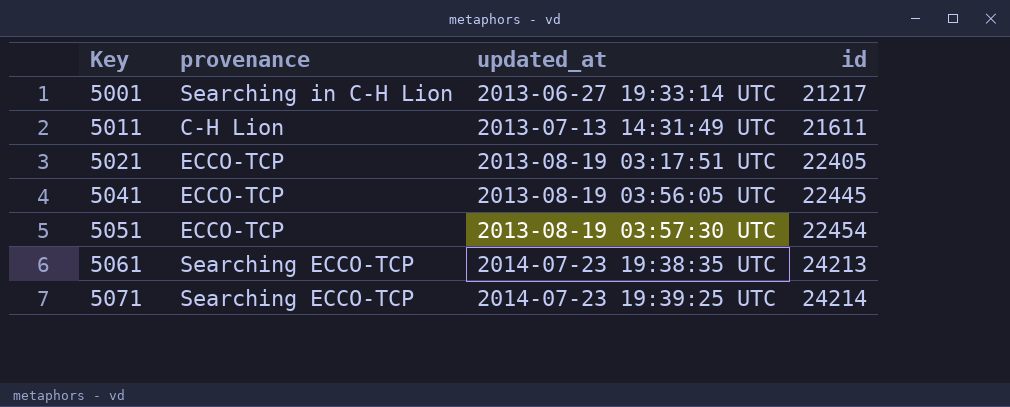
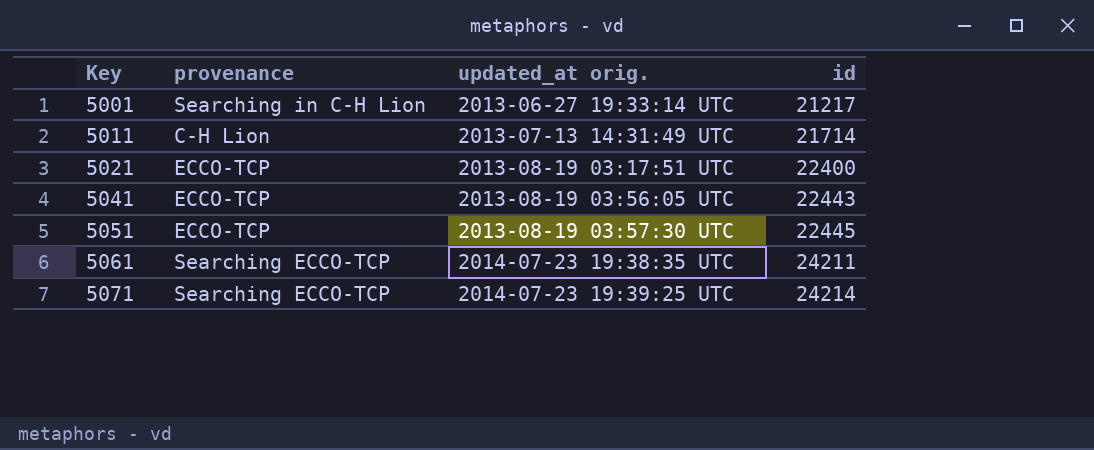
column name: updated_at -> updated_at orig.
5011 | id: 21611 -> 21714
5021 | id: 22405 -> 22400
5041 | id: 22445 -> 22443
5051 | id: 22454 -> 22445
5061 | id: 24213 -> 24211

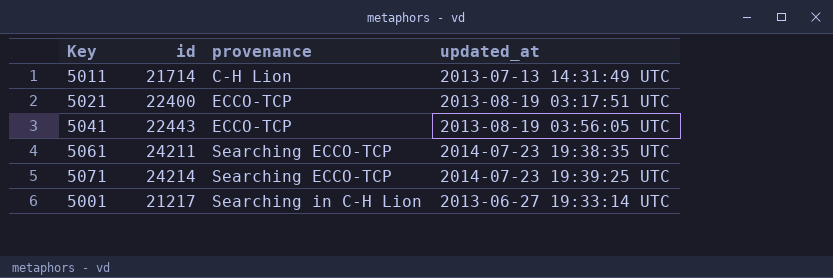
row order: Key ascending -> provenance ascending
column id | position: 4 -> 2
column name: updated_at orig. -> updated_at
row 5051: ECCO-TCP | 2013-08-19 03:57:30 UTC | 22445 -> none

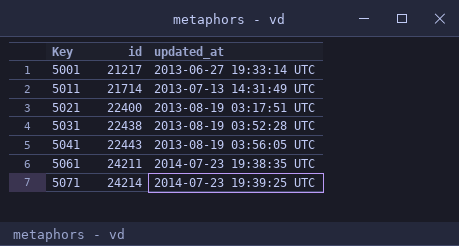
row order: provenance ascending -> Key ascending
column provenance | position: 3 -> none
row 5031: none -> 22438 | 2013-08-19 03:52:28 UTC

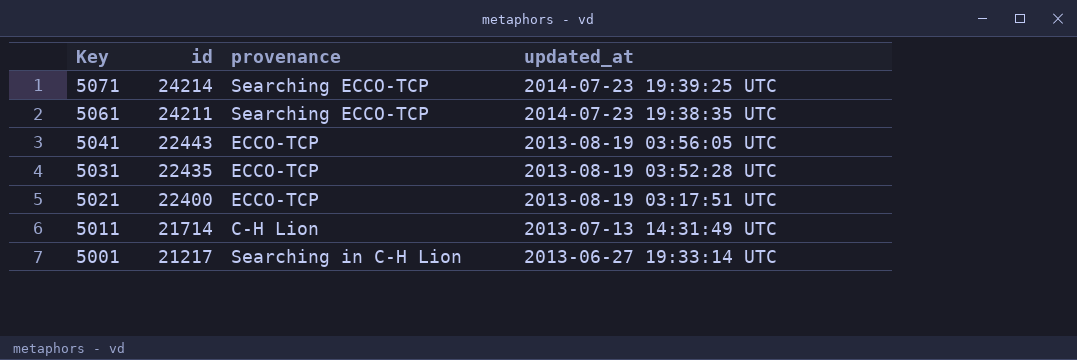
row order: Key ascending -> Key descending
column provenance | position: none -> 3
5031 | id: 22438 -> 22435

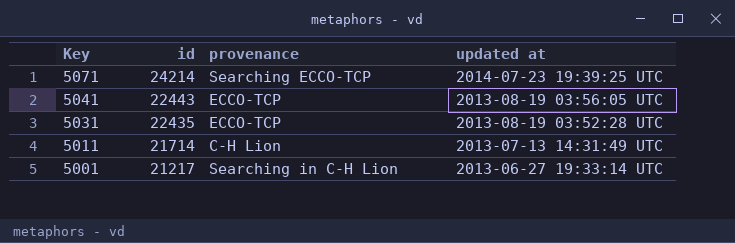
column name: updated_at -> updated at
row 5061: 24211 | Searching ECCO-TCP | 2014-07-23 19:38:35 UTC -> none
row 5021: 22400 | ECCO-TCP | 2013-08-19 03:17:51 UTC -> none

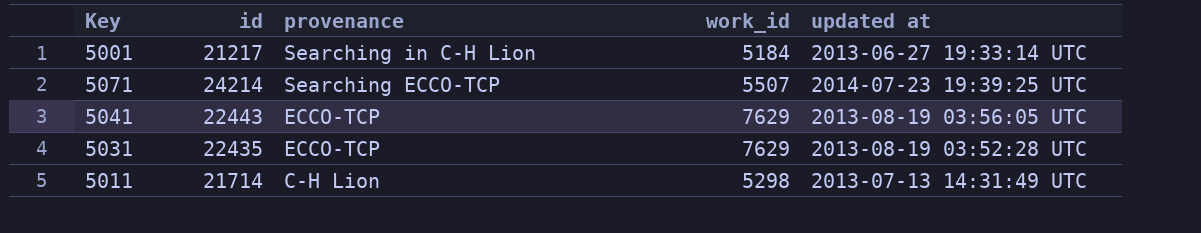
row order: Key descending -> provenance descending
column work_id | position: none -> 4

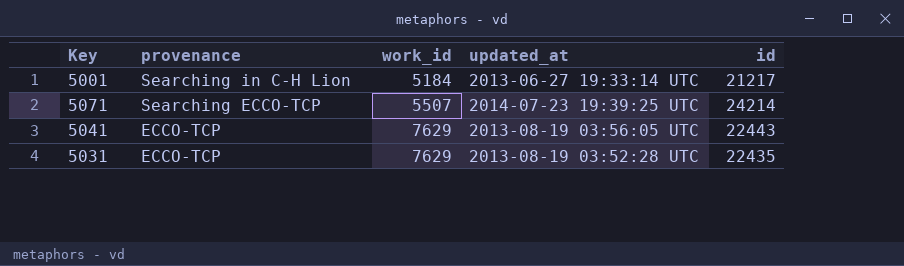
column name: updated at -> updated_at
column id | position: 2 -> 5
row 5011: 21714 | C-H Lion | 5298 | 2013-07-13 14:31:49 UTC -> none

